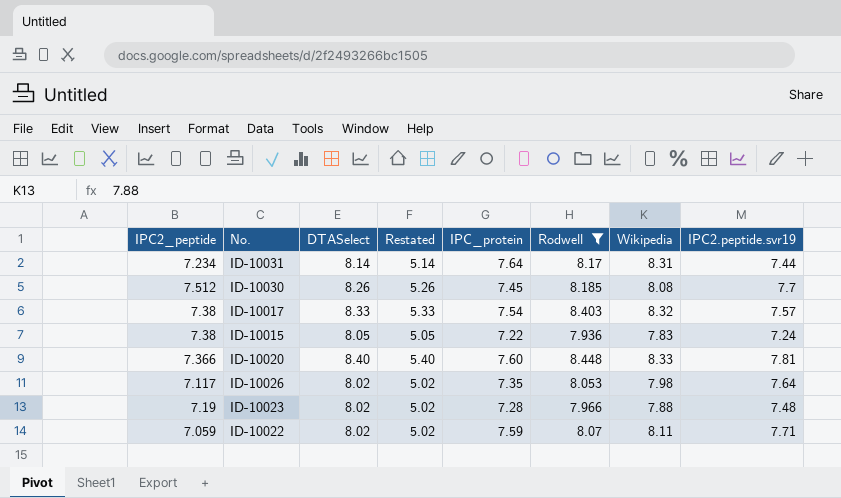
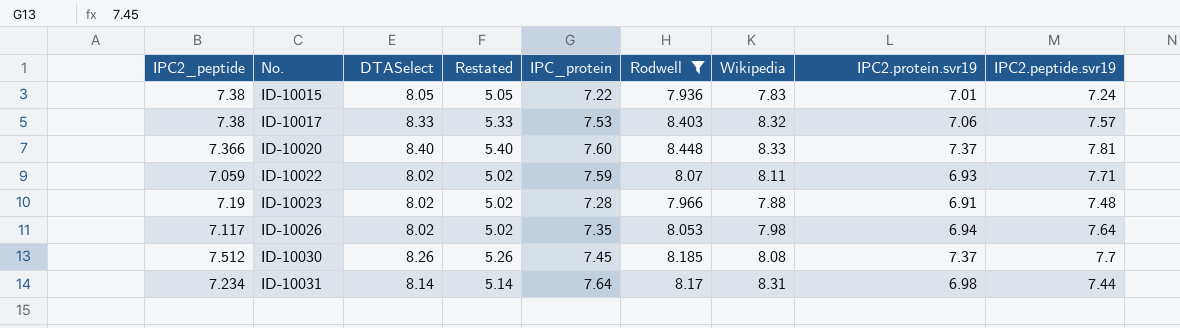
row order: none -> No. ascending
column IPC2.protein.svr19 | position: none -> 8
ID-10017 | IPC_protein: 7.54 -> 7.53

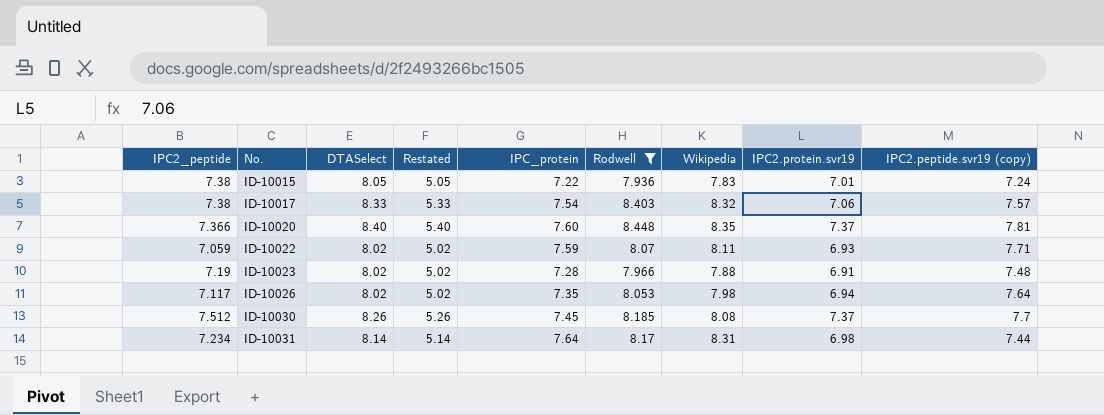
column name: IPC2.peptide.svr19 -> IPC2.peptide.svr19 (copy)
ID-10017 | IPC_protein: 7.53 -> 7.54
ID-10020 | Wikipedia: 8.33 -> 8.35

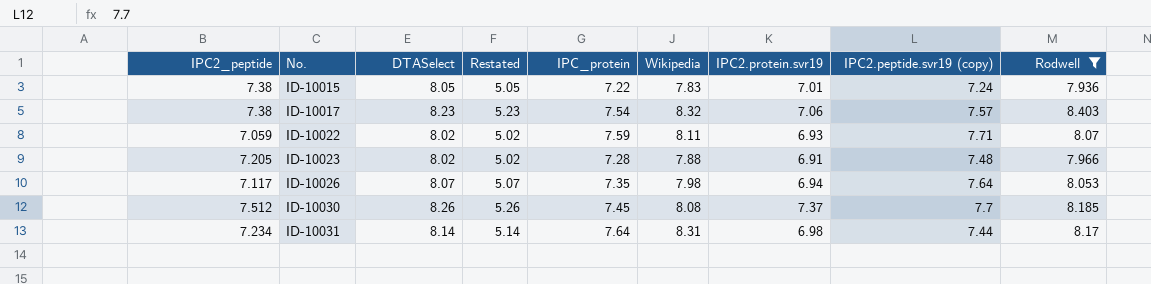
column Rodwell | position: 6 -> 9
row ID-10020: 7.366 | 8.40 | 5.40 | 7.60 | 8.448 | 8.35 | 7.37 | 7.81 -> none
ID-10017 | DTASelect: 8.33 -> 8.23
ID-10017 | Restated: 5.33 -> 5.23
ID-10023 | IPC2_peptide: 7.19 -> 7.205
ID-10026 | DTASelect: 8.02 -> 8.07
ID-10026 | Restated: 5.02 -> 5.07

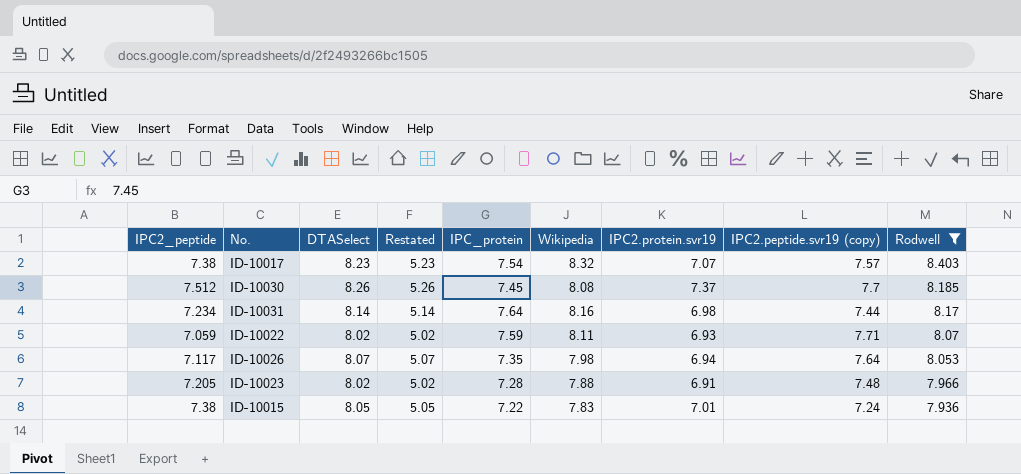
row order: No. ascending -> Rodwell descending
ID-10017 | IPC2.protein.svr19: 7.06 -> 7.07
ID-10031 | Wikipedia: 8.31 -> 8.16

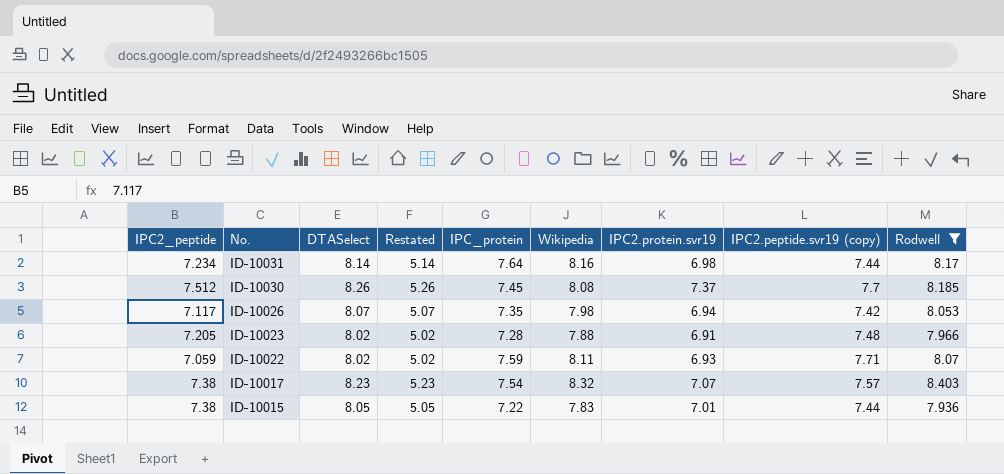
row order: Rodwell descending -> No. descending
ID-10026 | IPC2.peptide.svr19 (copy): 7.64 -> 7.42
ID-10015 | IPC2.peptide.svr19 (copy): 7.24 -> 7.44

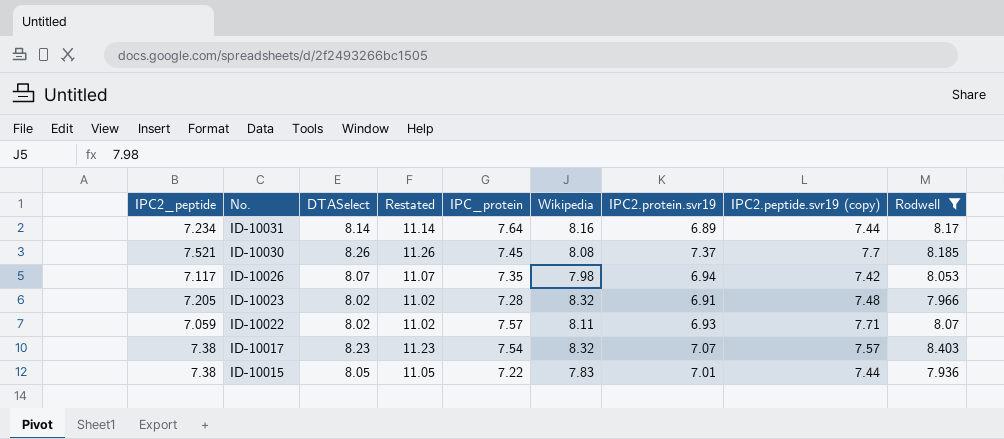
column Restated | formula: [DTASelect] - 3 -> [DTASelect] + 3
ID-10031 | IPC2.protein.svr19: 6.98 -> 6.89
ID-10030 | IPC2_peptide: 7.512 -> 7.521
ID-10023 | Wikipedia: 7.88 -> 8.32
ID-10022 | IPC_protein: 7.59 -> 7.57

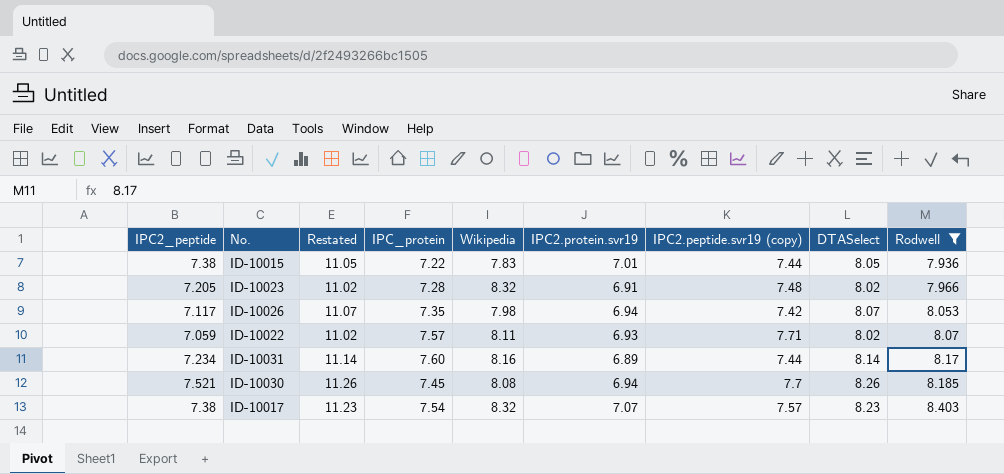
row order: No. descending -> Rodwell ascending
column DTASelect | position: 3 -> 8
ID-10031 | IPC_protein: 7.64 -> 7.60
ID-10030 | IPC2.protein.svr19: 7.37 -> 6.94

